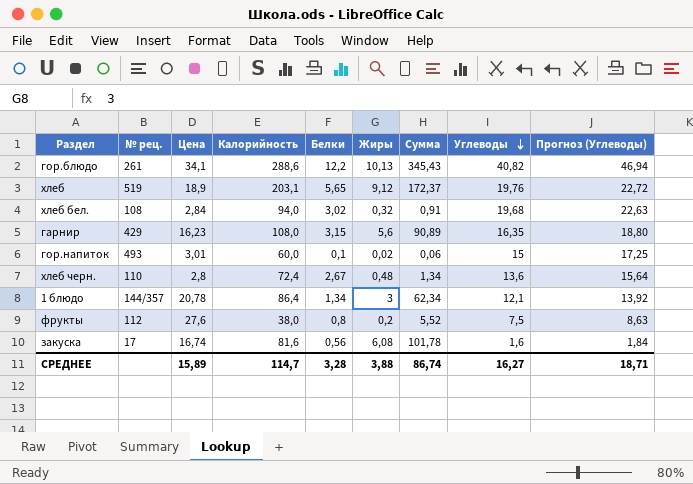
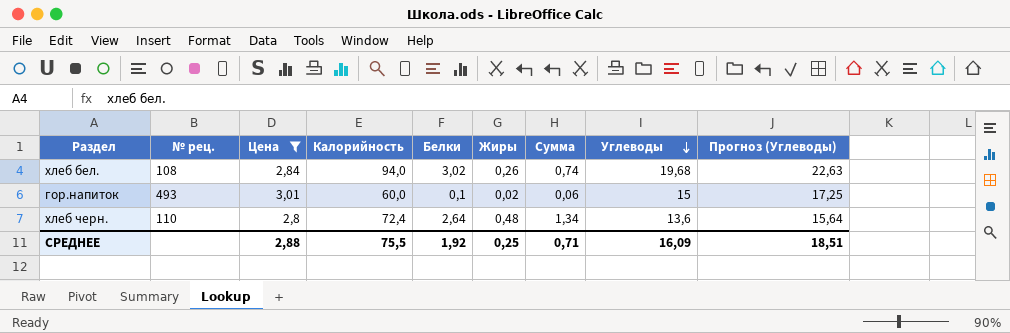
filter: none -> Цена <= 3,01
хлеб бел. | Жиры: 0,32 -> 0,26
хлеб бел. | Сумма: 0,91 -> 0,74
хлеб черн. | Белки: 2,67 -> 2,64
СРЕДНЕЕ | Цена: 15,89 -> 2,88
СРЕДНЕЕ | Калорийность: 114,7 -> 75,5
СРЕДНЕЕ | Белки: 3,28 -> 1,92
СРЕДНЕЕ | Жиры: 3,88 -> 0,25
СРЕДНЕЕ | Сумма: 86,74 -> 0,71
СРЕДНЕЕ | Углеводы: 16,27 -> 16,09
СРЕДНЕЕ | Прогноз (Углеводы): 18,71 -> 18,51

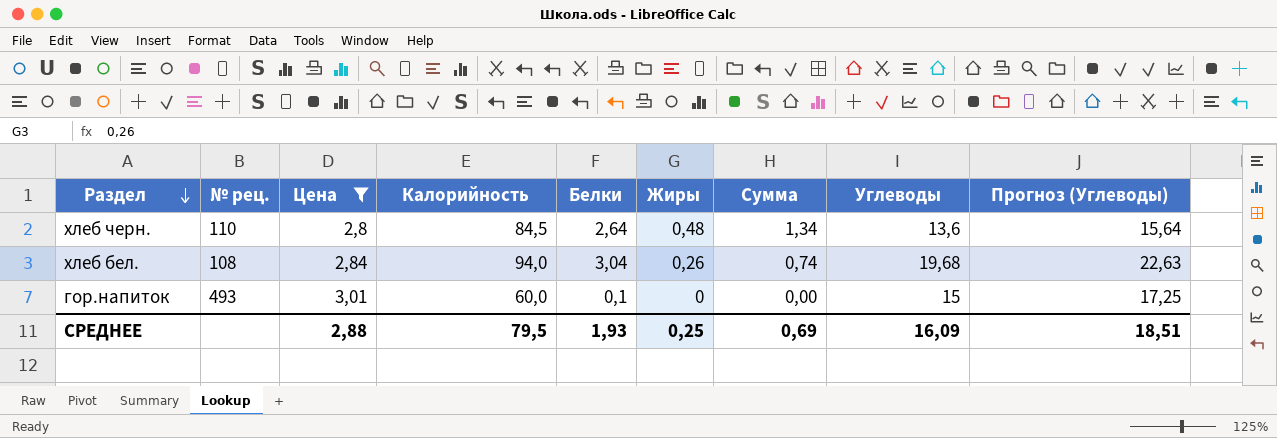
row order: Углеводы descending -> Раздел descending
хлеб черн. | Калорийность: 72,4 -> 84,5
хлеб бел. | Белки: 3,02 -> 3,04
гор.напиток | Жиры: 0,02 -> 0
гор.напиток | Сумма: 0,06 -> 0,00
СРЕДНЕЕ | Калорийность: 75,5 -> 79,5
СРЕДНЕЕ | Белки: 1,92 -> 1,93
СРЕДНЕЕ | Сумма: 0,71 -> 0,69

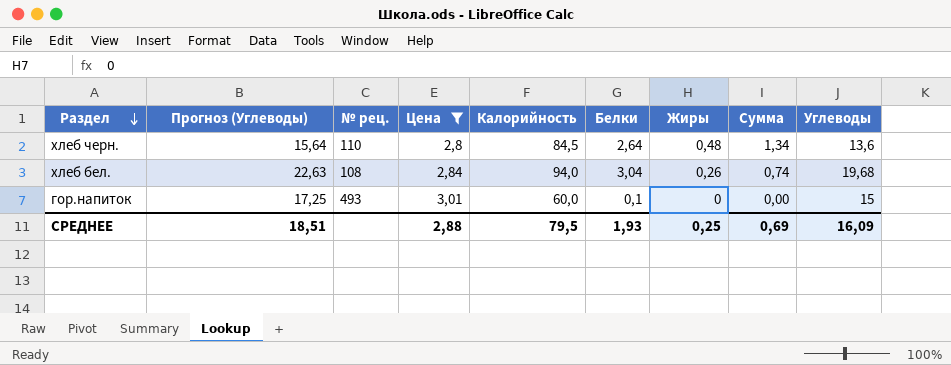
column Прогноз (Углеводы) | position: 9 -> 2

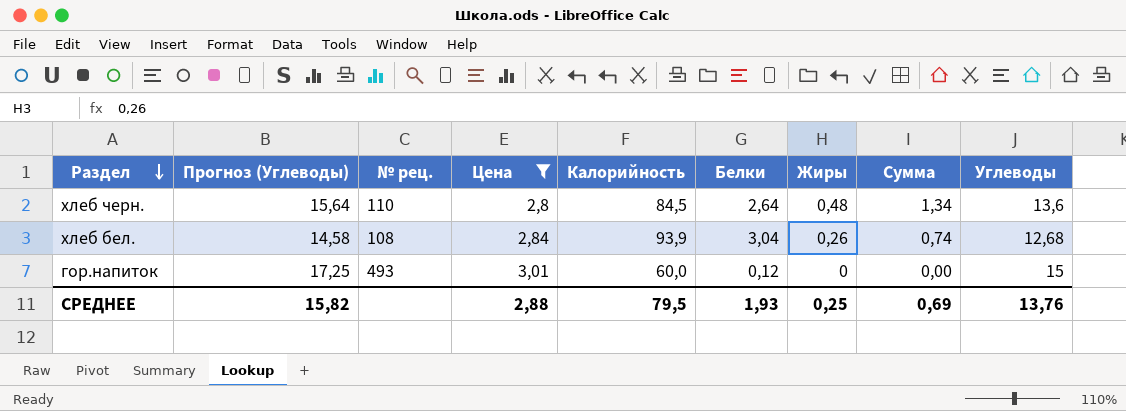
хлеб бел. | Прогноз (Углеводы): 22,63 -> 14,58
хлеб бел. | Калорийность: 94,0 -> 93,9
хлеб бел. | Углеводы: 19,68 -> 12,68
гор.напиток | Белки: 0,1 -> 0,12
СРЕДНЕЕ | Прогноз (Углеводы): 18,51 -> 15,82
СРЕДНЕЕ | Углеводы: 16,09 -> 13,76

